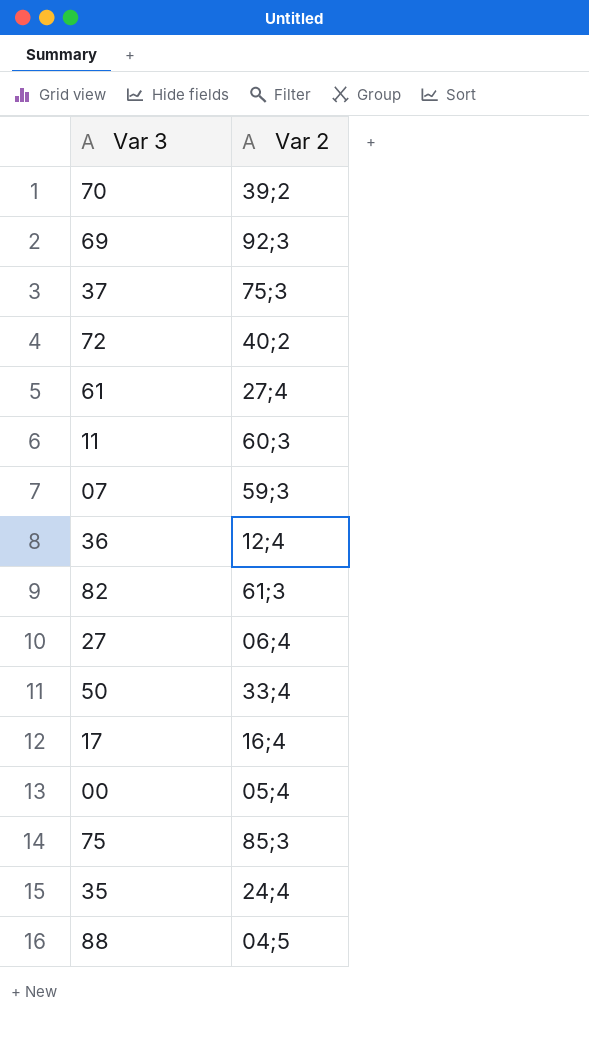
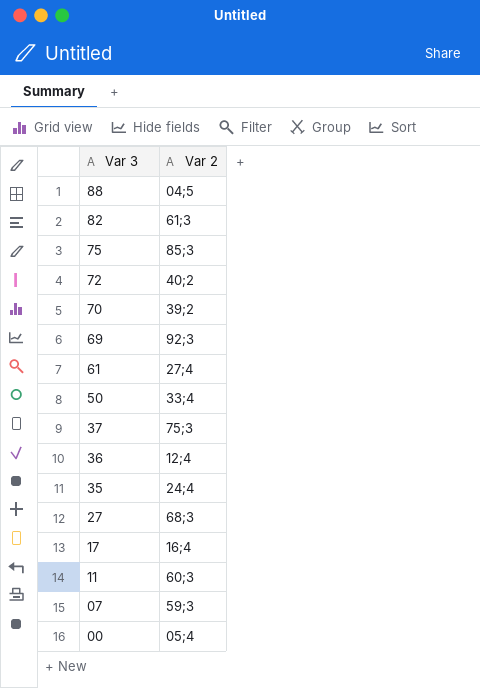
row order: none -> Var 3 descending
27 | Var 2: 06;4 -> 68;3

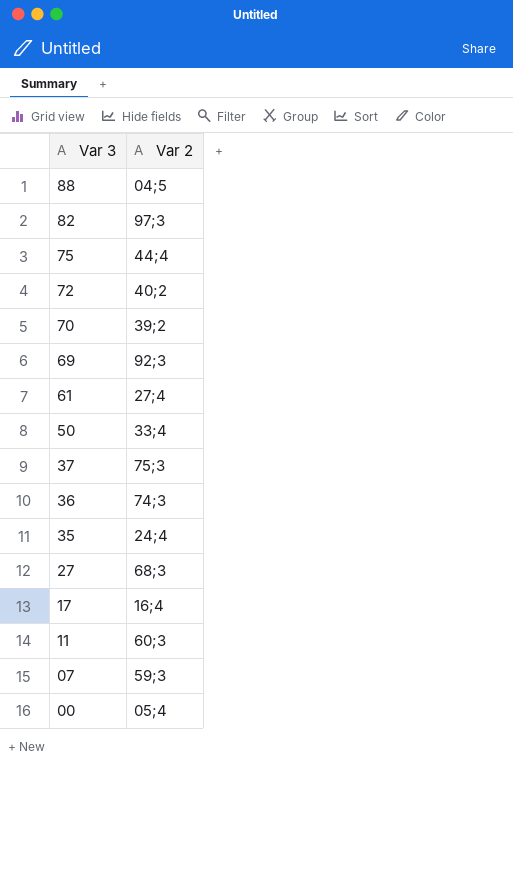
82 | Var 2: 61;3 -> 97;3
75 | Var 2: 85;3 -> 44;4
36 | Var 2: 12;4 -> 74;3

